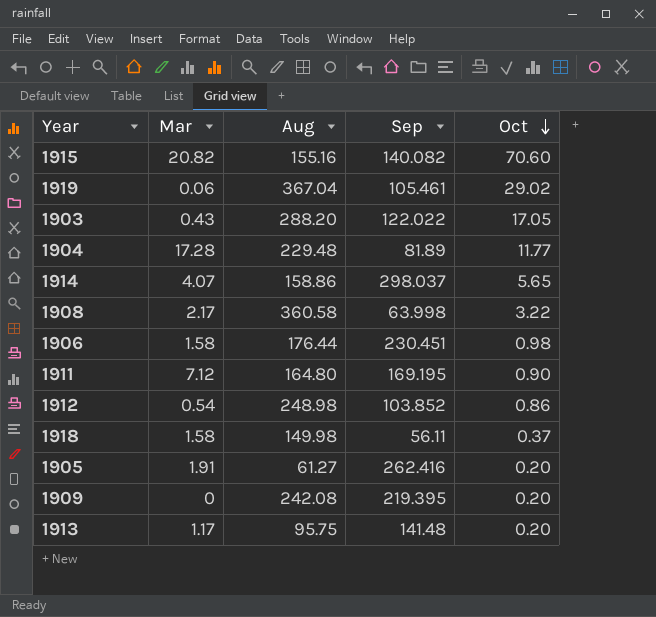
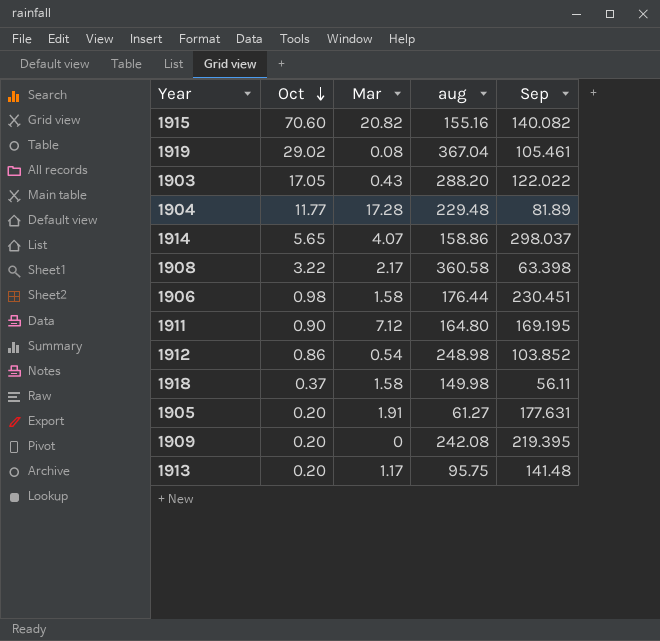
column Oct | position: 5 -> 2
column name: Aug -> aug
1919 | Mar: 0.06 -> 0.08
1908 | Sep: 63.998 -> 63.398
1905 | Sep: 262.416 -> 177.631

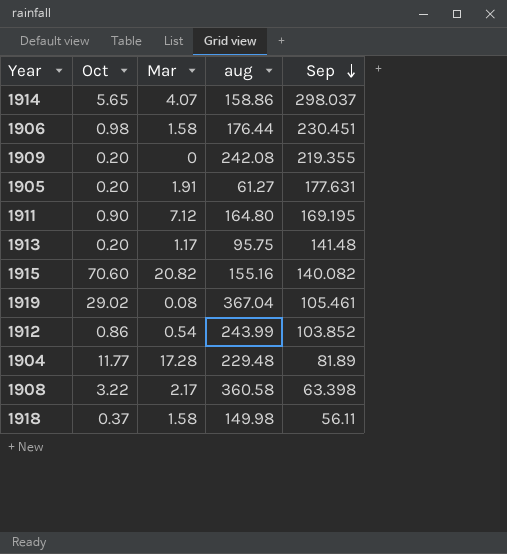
row order: Oct descending -> Sep descending
row 1903: 17.05 | 0.43 | 288.20 | 122.022 -> none
1909 | Sep: 219.395 -> 219.355
1912 | aug: 248.98 -> 243.99

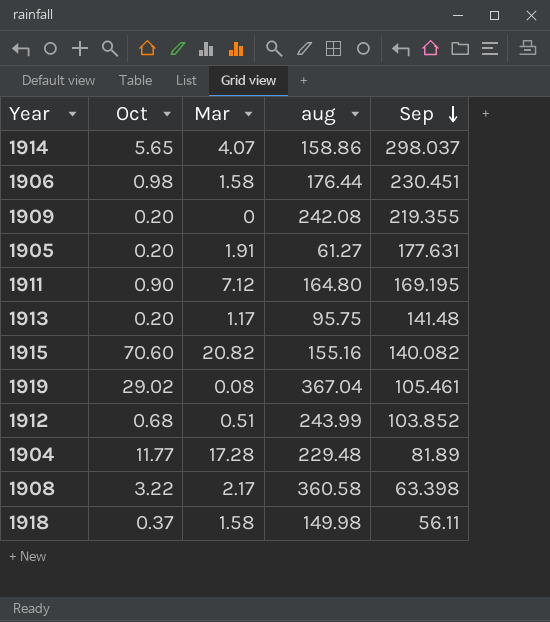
1912 | Oct: 0.86 -> 0.68
1912 | Mar: 0.54 -> 0.51

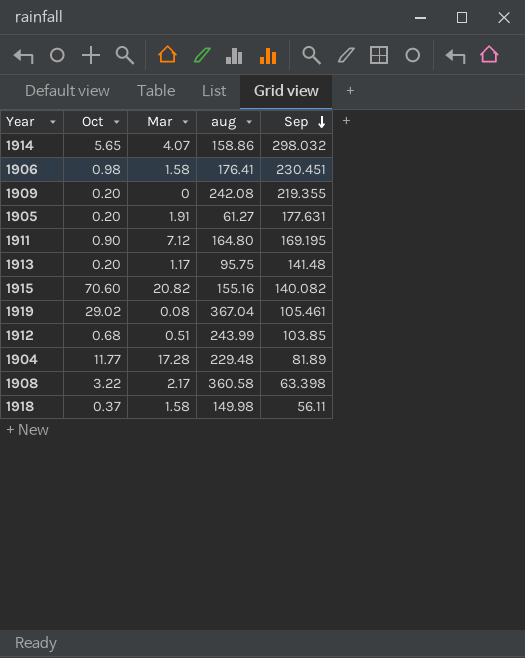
1914 | Sep: 298.037 -> 298.032
1906 | aug: 176.44 -> 176.41
1912 | Sep: 103.852 -> 103.85

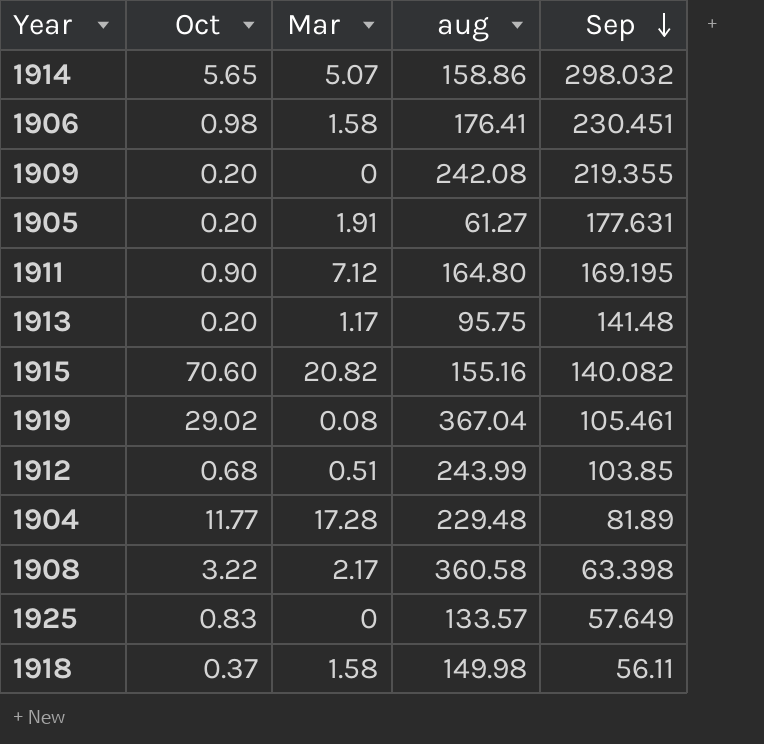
1914 | Mar: 4.07 -> 5.07
row 1925: none -> 0.83 | 0 | 133.57 | 57.649

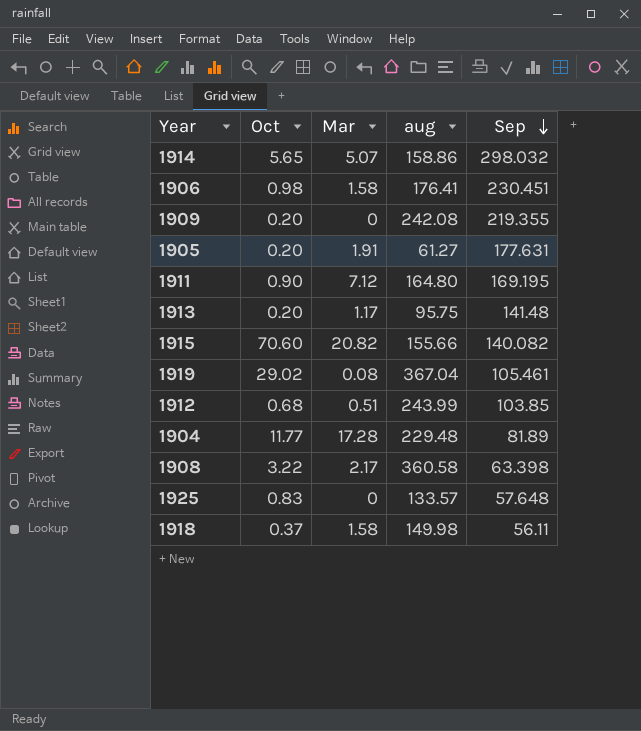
1915 | aug: 155.16 -> 155.66
1925 | Sep: 57.649 -> 57.648

